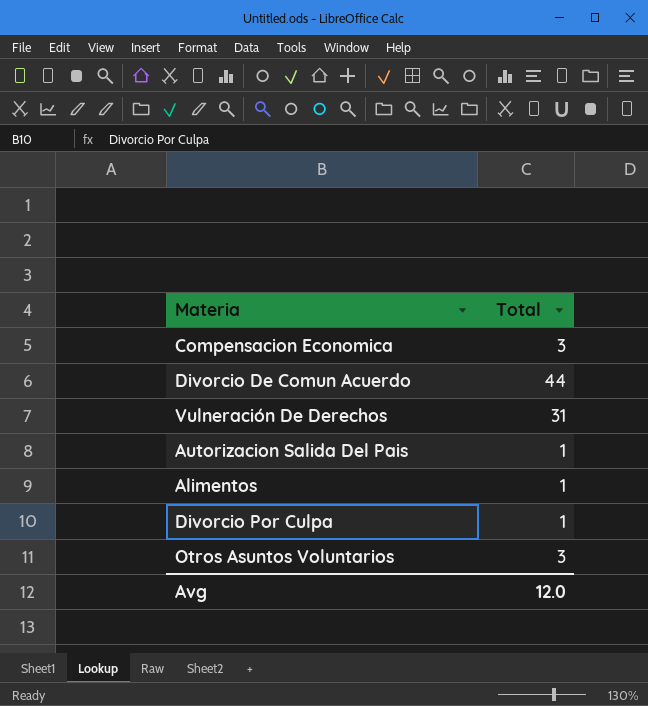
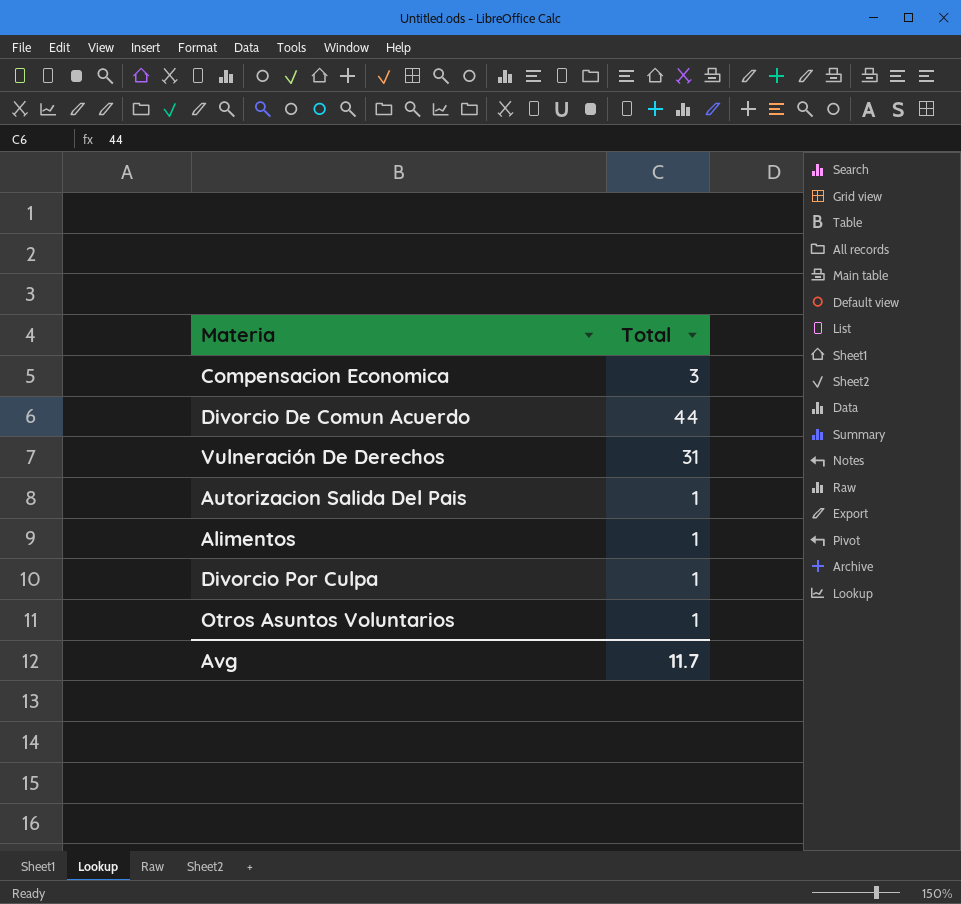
Otros Asuntos Voluntarios | Total: 3 -> 1
Avg | Total: 12.0 -> 11.7

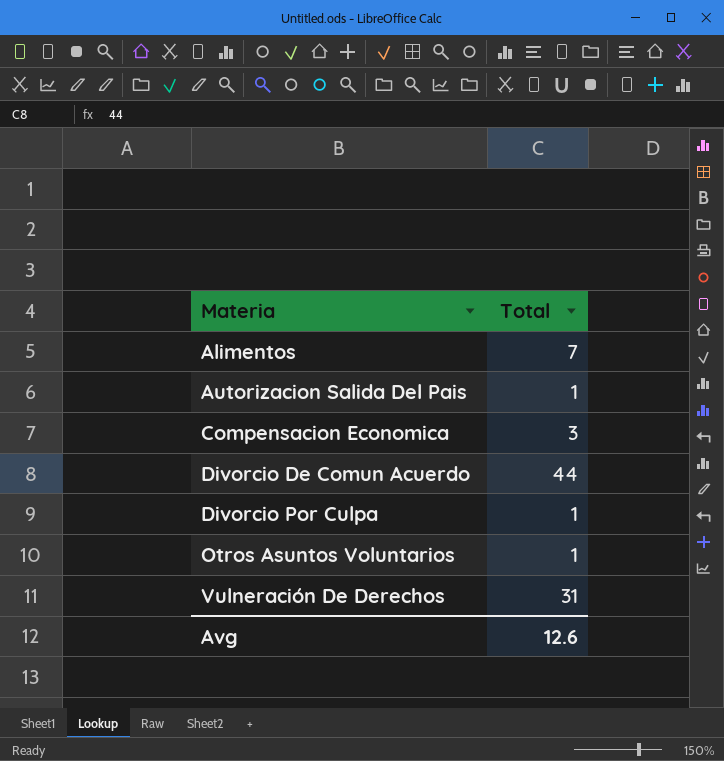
row order: none -> Materia ascending
Alimentos | Total: 1 -> 7
Avg | Total: 11.7 -> 12.6

